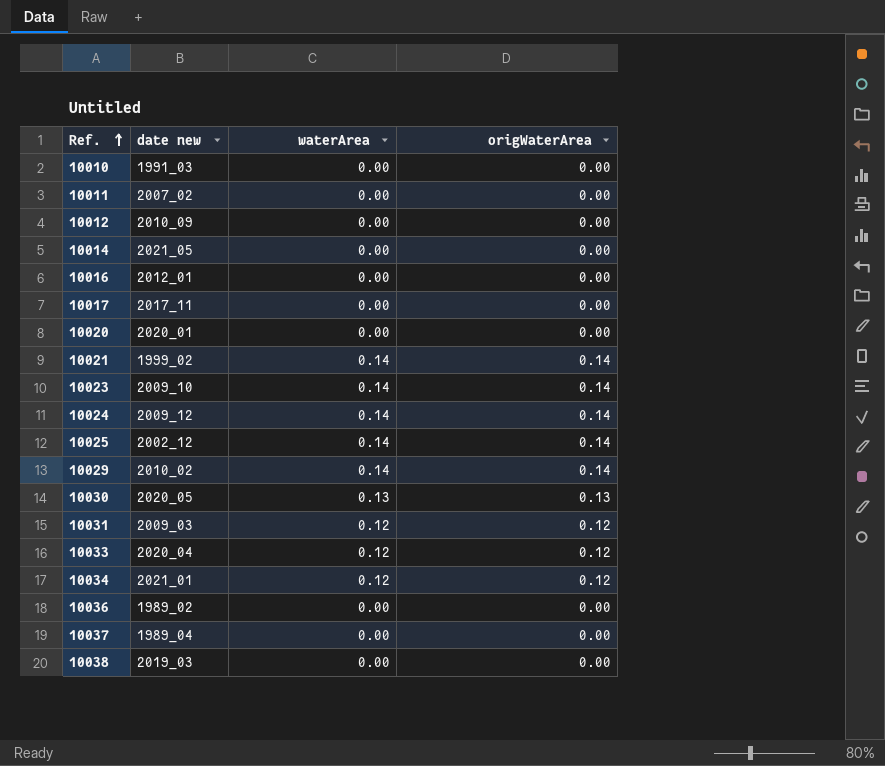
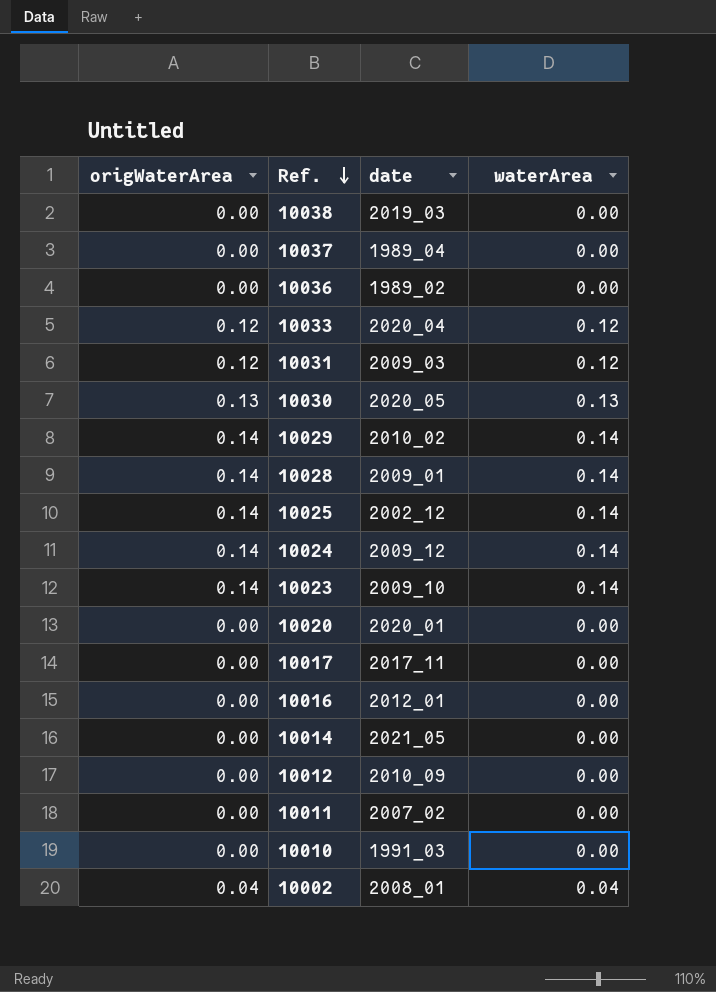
row order: Ref. ascending -> Ref. descending
column origWaterArea | position: 4 -> 1
column name: date new -> date
row 10021: 1999_02 | 0.14 | 0.14 -> none
row 10034: 2021_01 | 0.12 | 0.12 -> none
row 10028: none -> 0.14 | 2009_01 | 0.14
row 10002: none -> 0.04 | 2008_01 | 0.04

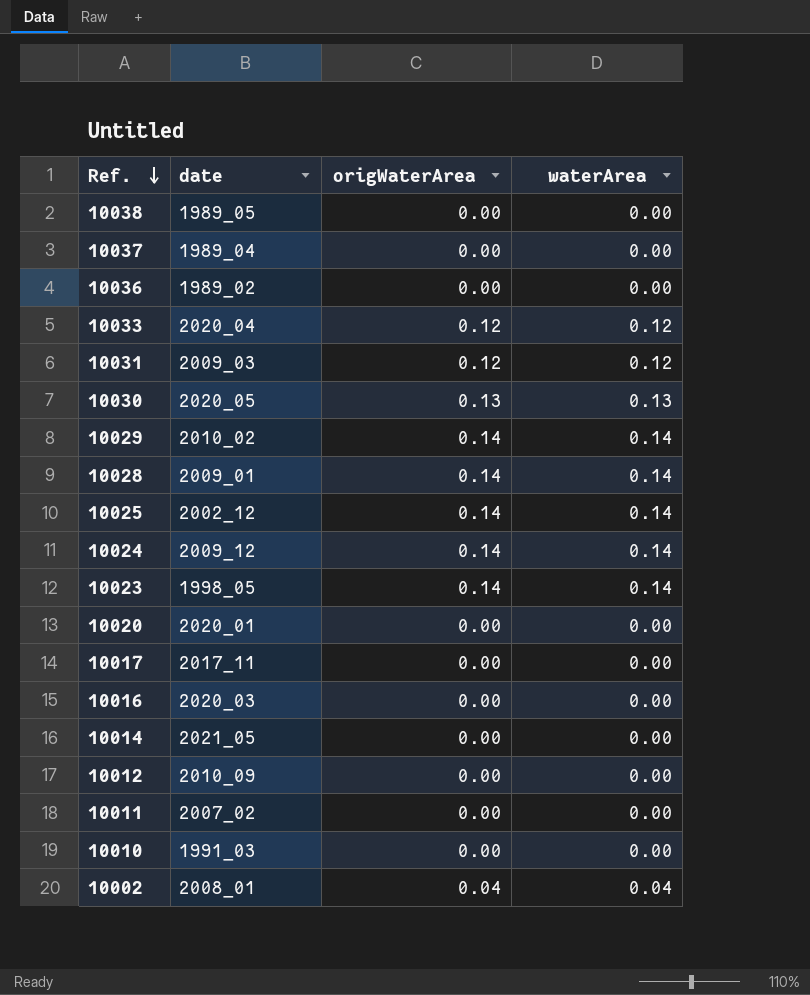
column origWaterArea | position: 1 -> 3
10038 | date: 2019_03 -> 1989_05
10023 | date: 2009_10 -> 1998_05
10016 | date: 2012_01 -> 2020_03

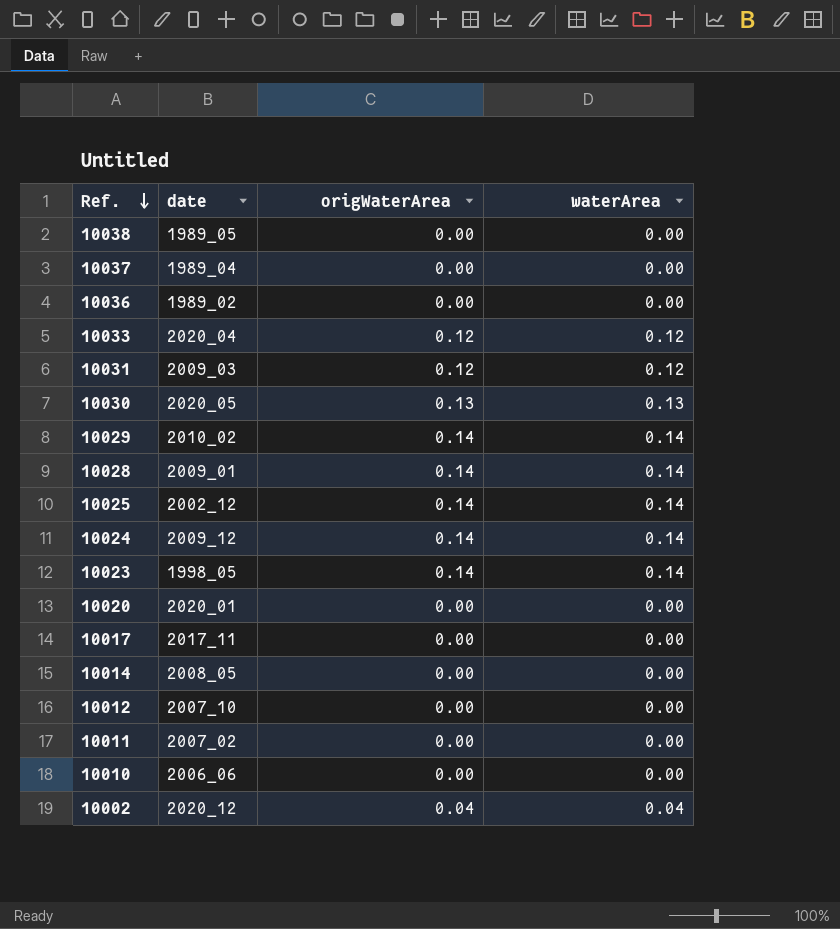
row 10016: 2020_03 | 0.00 | 0.00 -> none
10014 | date: 2021_05 -> 2008_05
10012 | date: 2010_09 -> 2007_10
10010 | date: 1991_03 -> 2006_06
10002 | date: 2008_01 -> 2020_12

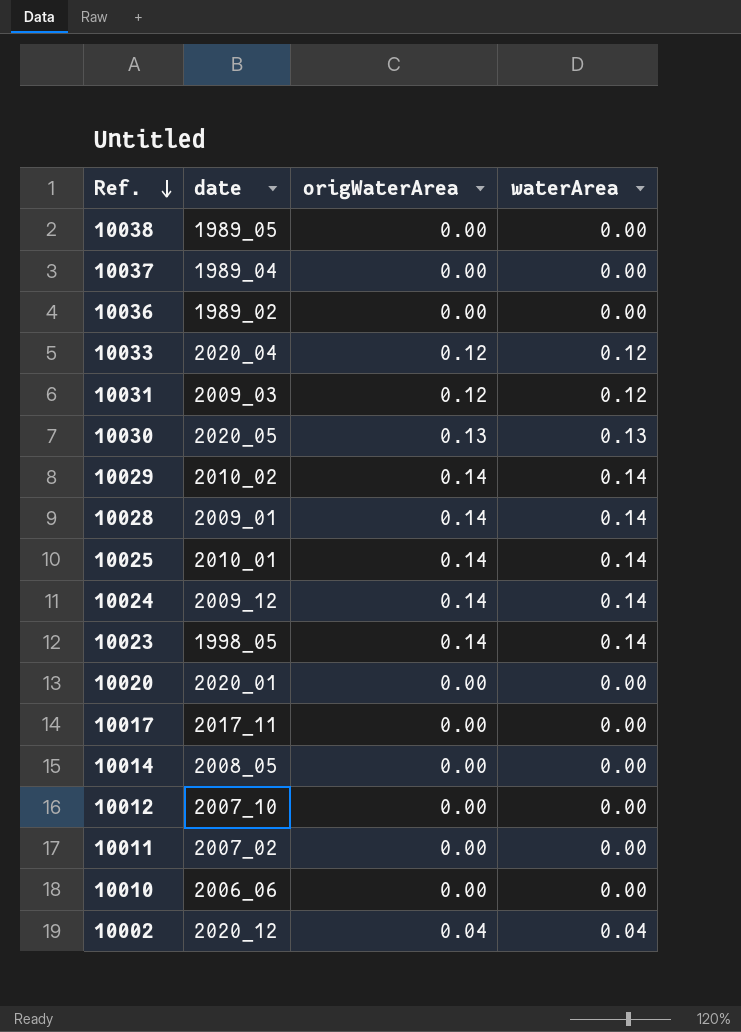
10025 | date: 2002_12 -> 2010_01

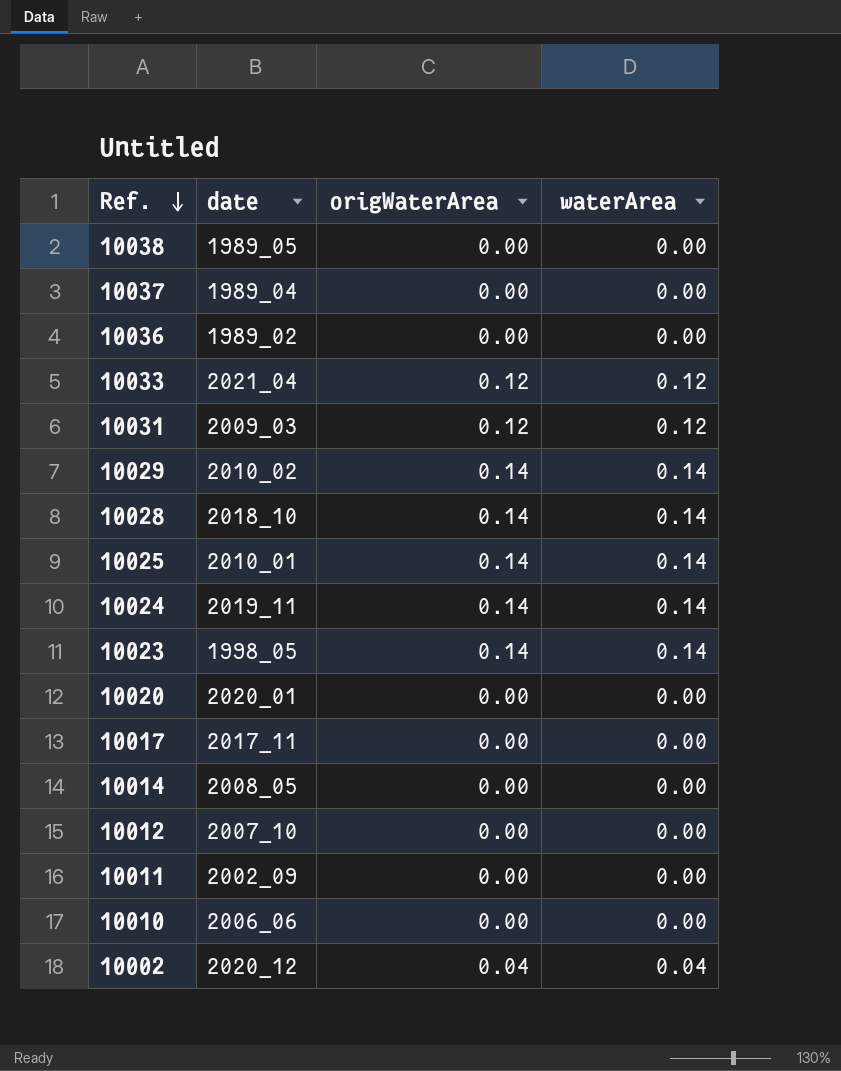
row 10030: 2020_05 | 0.13 | 0.13 -> none
10033 | date: 2020_04 -> 2021_04
10028 | date: 2009_01 -> 2018_10
10024 | date: 2009_12 -> 2019_11
10011 | date: 2007_02 -> 2002_09

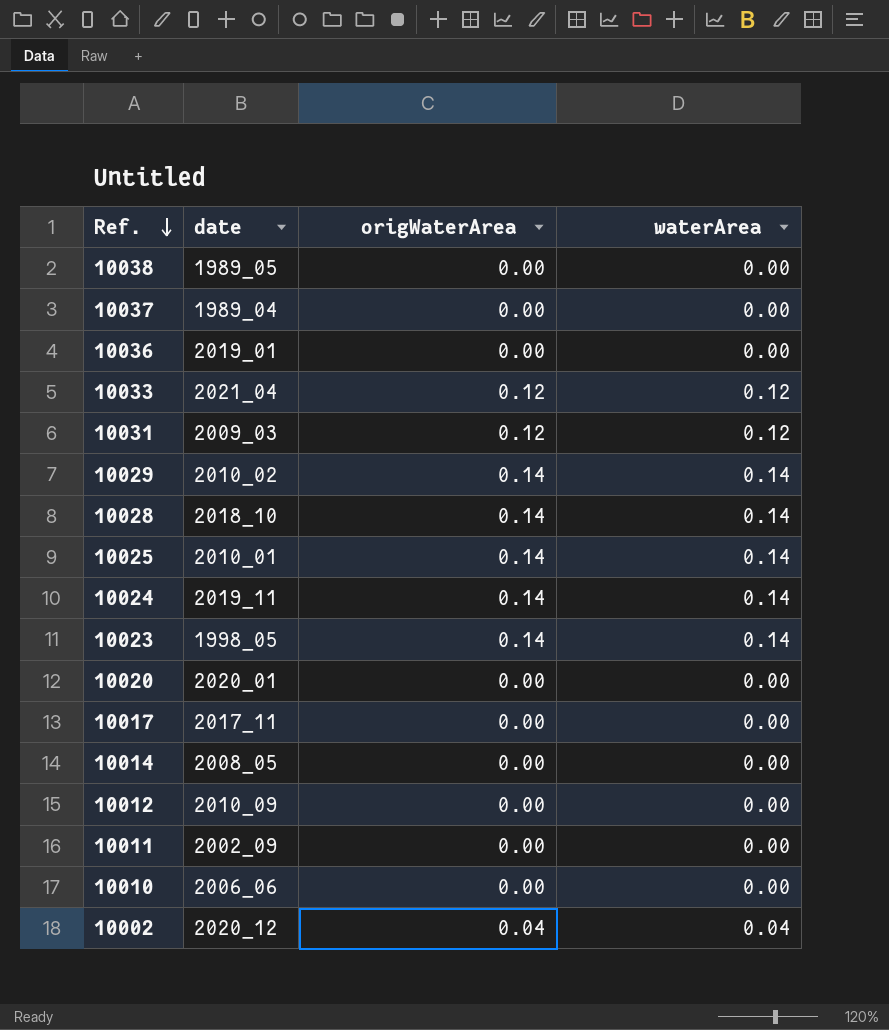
10036 | date: 1989_02 -> 2019_01
10012 | date: 2007_10 -> 2010_09

